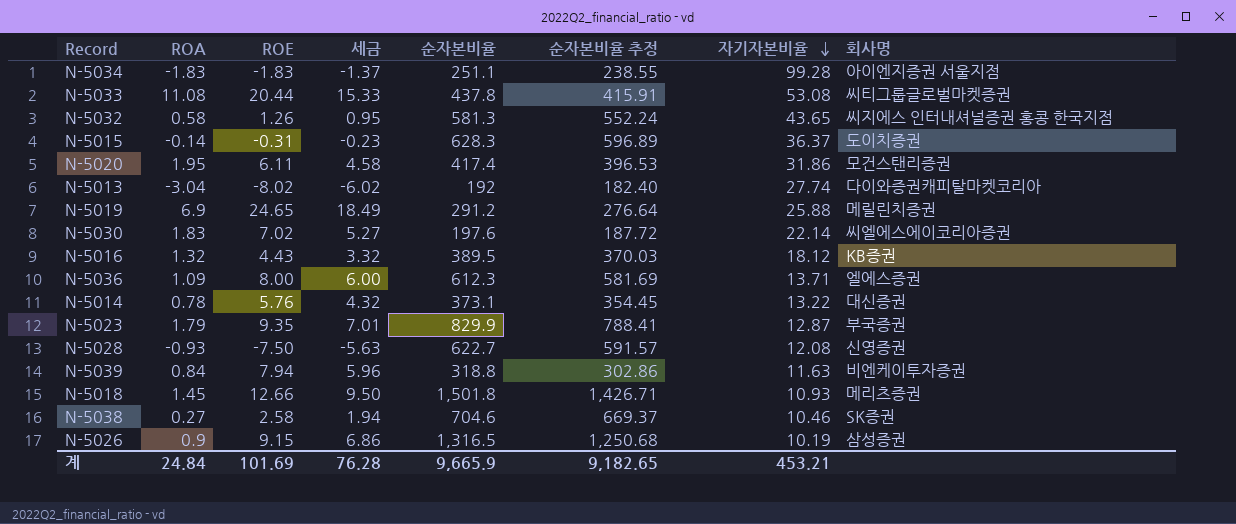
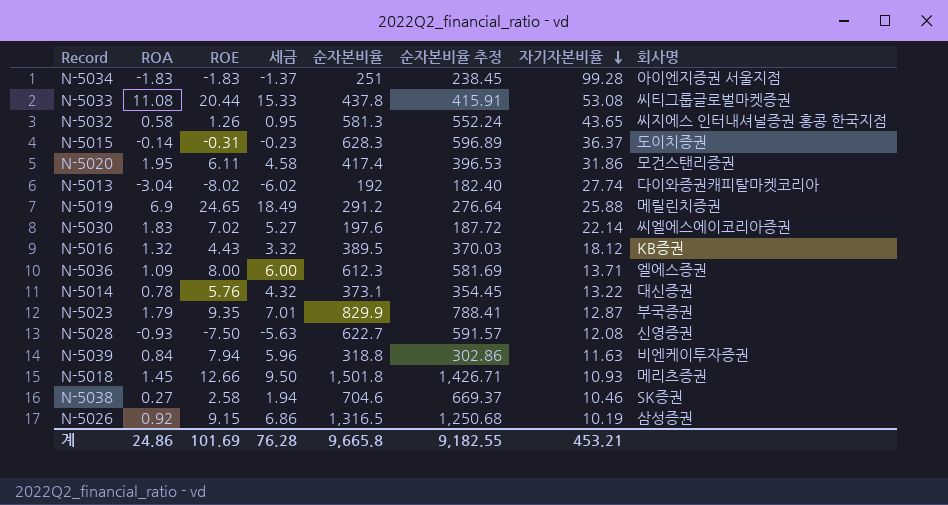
N-5034 | 순자본비율: 251.1 -> 251
N-5034 | 순자본비율 추정: 238.55 -> 238.45
N-5026 | ROA: 0.9 -> 0.92
계 | ROA: 24.84 -> 24.86
계 | 순자본비율: 9,665.9 -> 9,665.8
계 | 순자본비율 추정: 9,182.65 -> 9,182.55

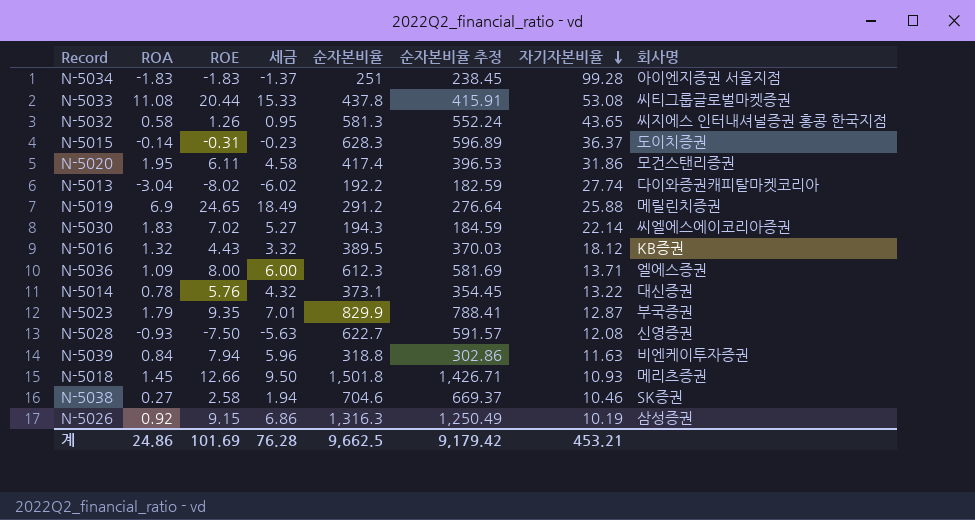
N-5013 | 순자본비율: 192 -> 192.2
N-5013 | 순자본비율 추정: 182.40 -> 182.59
N-5030 | 순자본비율: 197.6 -> 194.3
N-5030 | 순자본비율 추정: 187.72 -> 184.59
N-5026 | 순자본비율: 1,316.5 -> 1,316.3
N-5026 | 순자본비율 추정: 1,250.68 -> 1,250.49
계 | 순자본비율: 9,665.8 -> 9,662.5
계 | 순자본비율 추정: 9,182.55 -> 9,179.42

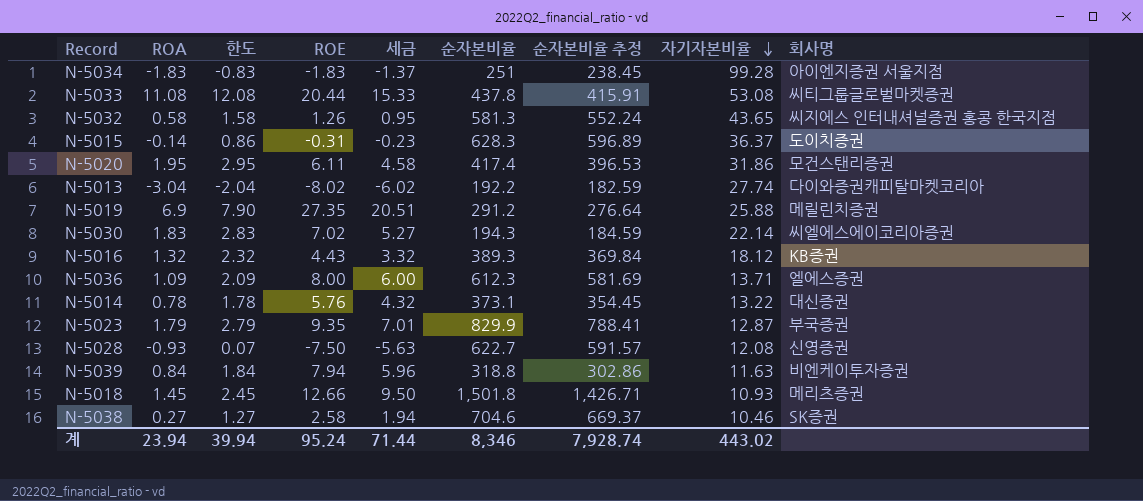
column 한도 | formula: none -> [ROA] + 1
row N-5026: 0.92 | 9.15 | 6.86 | 1,316.3 | 1,250.49 | 10.19 | 삼성증권 -> none
N-5019 | ROE: 24.65 -> 27.35
N-5019 | 세금: 18.49 -> 20.51
N-5016 | 순자본비율: 389.5 -> 389.3
N-5016 | 순자본비율 추정: 370.03 -> 369.84
계 | ROA: 24.86 -> 23.94
계 | ROE: 101.69 -> 95.24
계 | 세금: 76.28 -> 71.44
계 | 순자본비율: 9,662.5 -> 8,346
계 | 순자본비율 추정: 9,179.42 -> 7,928.74
계 | 자기자본비율: 453.21 -> 443.02

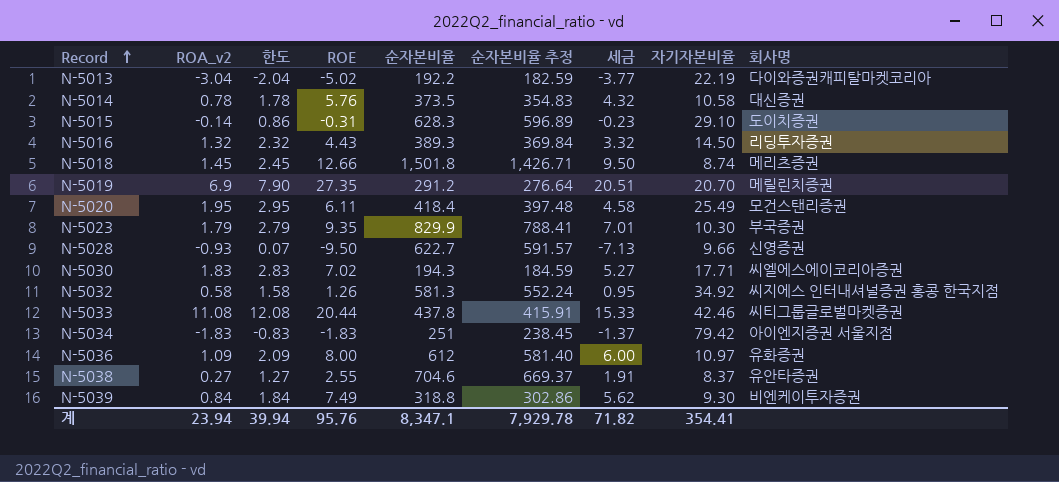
row order: 자기자본비율 descending -> Record ascending
column name: ROA -> ROA_v2
column 세금 | position: 5 -> 7
N-5013 | ROE: -8.02 -> -5.02
N-5013 | 세금: -6.02 -> -3.77
N-5013 | 자기자본비율: 27.74 -> 22.19
N-5014 | 순자본비율: 373.1 -> 373.5
N-5014 | 순자본비율 추정: 354.45 -> 354.83
N-5014 | 자기자본비율: 13.22 -> 10.58
N-5015 | 자기자본비율: 36.37 -> 29.10
N-5016 | 자기자본비율: 18.12 -> 14.50
N-5016 | 회사명: KB증권 -> 리딩투자증권
N-5018 | 자기자본비율: 10.93 -> 8.74
N-5019 | 자기자본비율: 25.88 -> 20.70
N-5020 | 순자본비율: 417.4 -> 418.4
N-5020 | 순자본비율 추정: 396.53 -> 397.48
N-5020 | 자기자본비율: 31.86 -> 25.49
N-5023 | 자기자본비율: 12.87 -> 10.30
N-5028 | ROE: -7.50 -> -9.50
N-5028 | 세금: -5.63 -> -7.13
N-5028 | 자기자본비율: 12.08 -> 9.66
N-5030 | 자기자본비율: 22.14 -> 17.71
N-5032 | 자기자본비율: 43.65 -> 34.92
N-5033 | 자기자본비율: 53.08 -> 42.46
N-5034 | 자기자본비율: 99.28 -> 79.42
N-5036 | 순자본비율: 612.3 -> 612
N-5036 | 순자본비율 추정: 581.69 -> 581.40
N-5036 | 자기자본비율: 13.71 -> 10.97
N-5036 | 회사명: 엘에스증권 -> 유화증권
N-5038 | ROE: 2.58 -> 2.55
N-5038 | 세금: 1.94 -> 1.91
N-5038 | 자기자본비율: 10.46 -> 8.37
N-5038 | 회사명: SK증권 -> 유안타증권
N-5039 | ROE: 7.94 -> 7.49
N-5039 | 세금: 5.96 -> 5.62
N-5039 | 자기자본비율: 11.63 -> 9.30
계 | ROE: 95.24 -> 95.76
계 | 순자본비율: 8,346 -> 8,347.1
계 | 순자본비율 추정: 7,928.74 -> 7,929.78
계 | 세금: 71.44 -> 71.82
계 | 자기자본비율: 443.02 -> 354.41

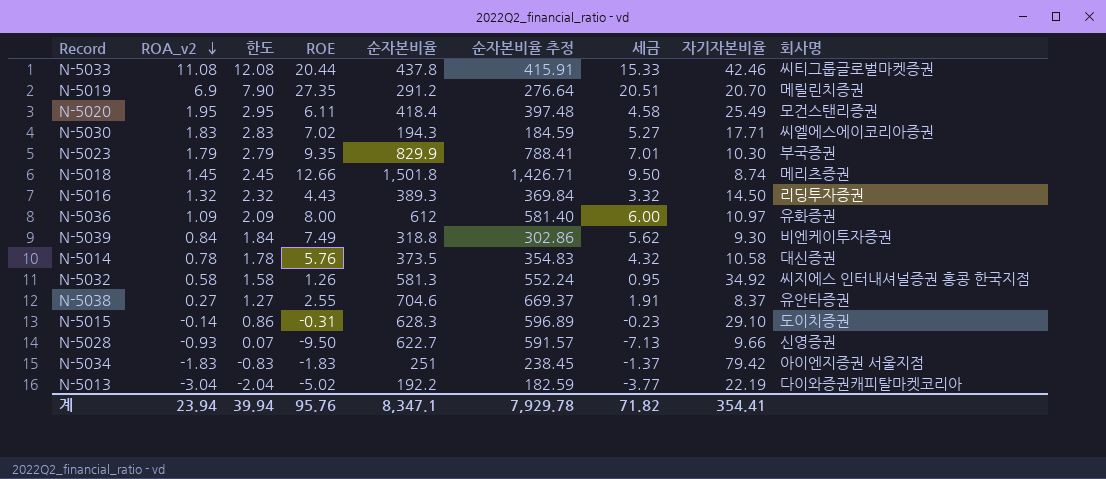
row order: Record ascending -> ROA_v2 descending

